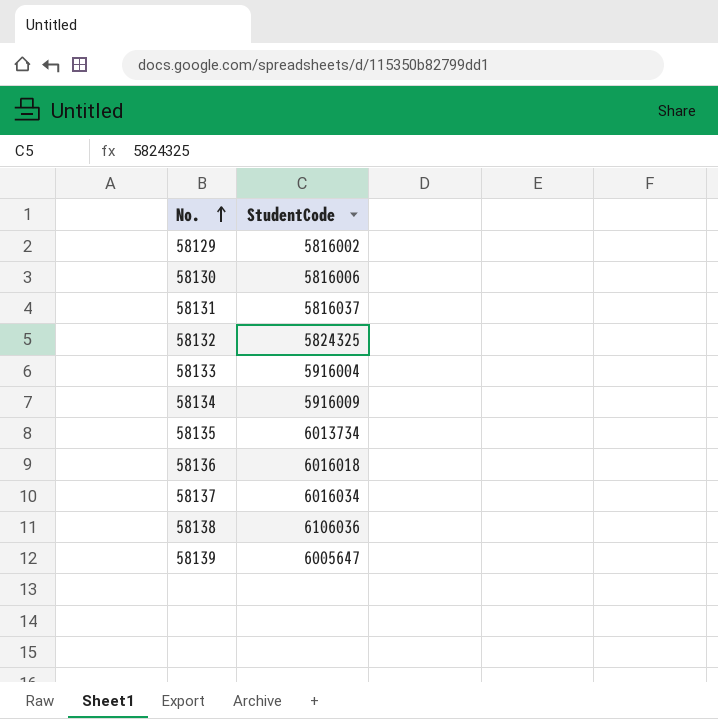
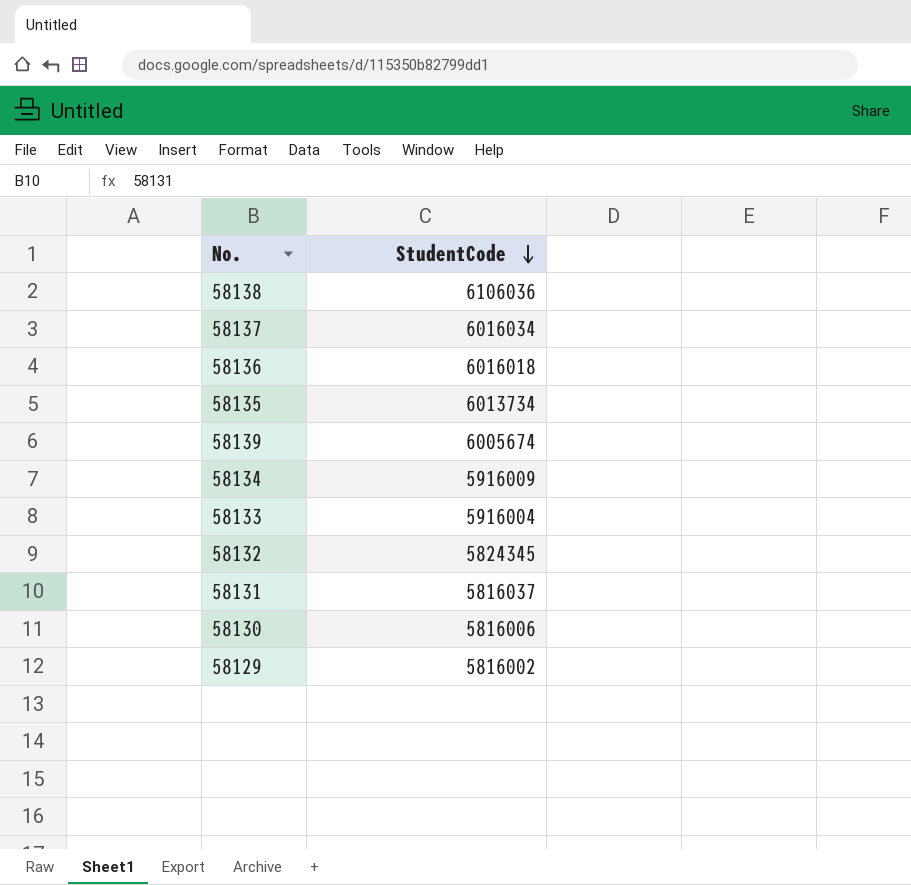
row order: No. ascending -> StudentCode descending
58139 | StudentCode: 6005647 -> 6005674
58132 | StudentCode: 5824325 -> 5824345

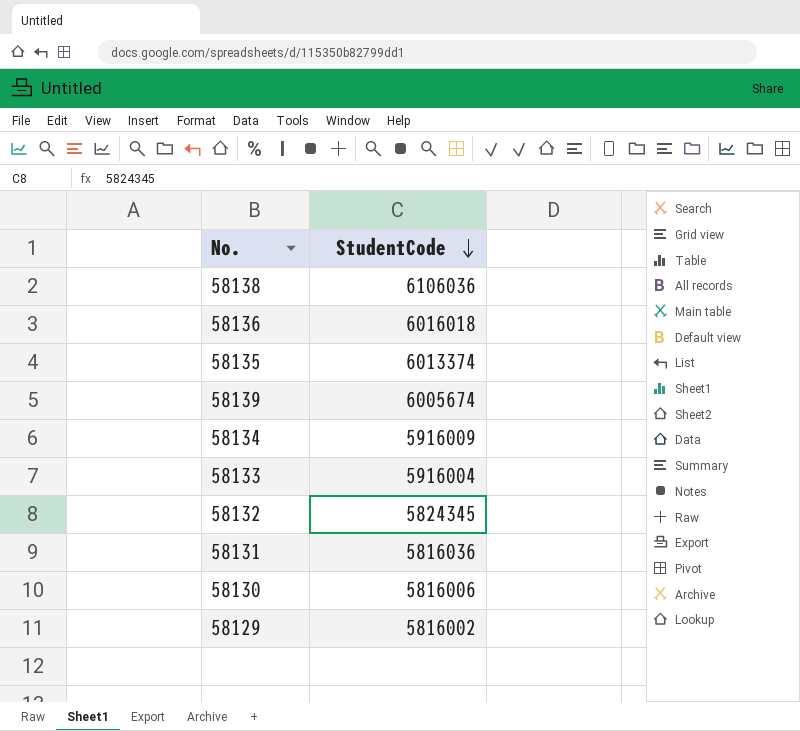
row 58137: 6016034 -> none
58135 | StudentCode: 6013734 -> 6013374
58131 | StudentCode: 5816037 -> 5816036

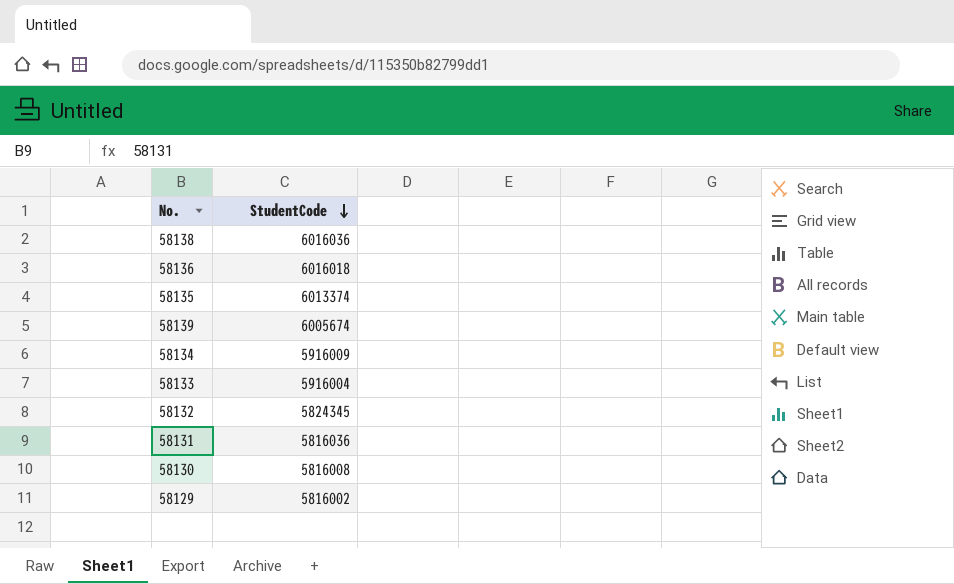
58138 | StudentCode: 6106036 -> 6016036
58130 | StudentCode: 5816006 -> 5816008

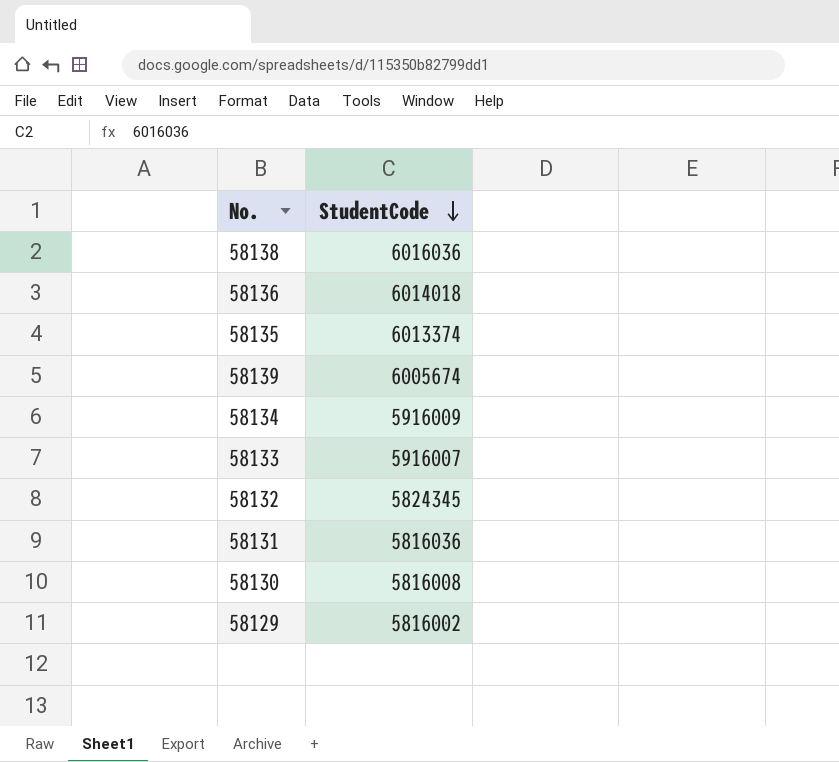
58136 | StudentCode: 6016018 -> 6014018
58133 | StudentCode: 5916004 -> 5916007

